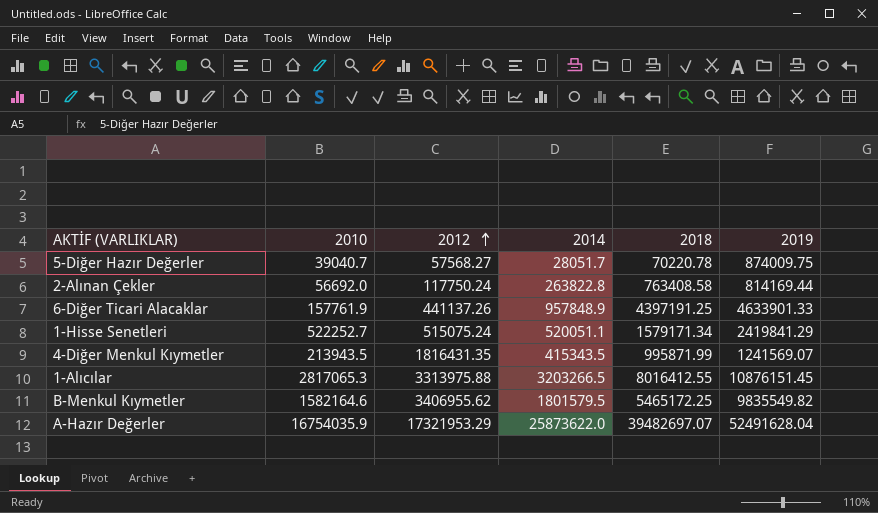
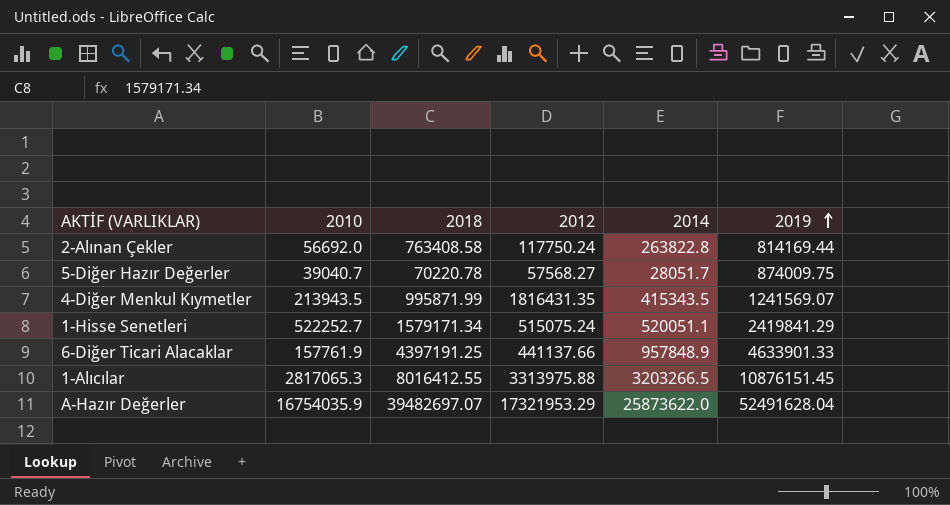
row order: 2012 ascending -> 2019 ascending
column 2018 | position: 5 -> 3
row B-Menkul Kıymetler: 1582164.6 | 3406955.62 | 1801579.5 | 5465172.25 | 9835549.82 -> none
6-Diğer Ticari Alacaklar | 2012: 441137.26 -> 441137.66

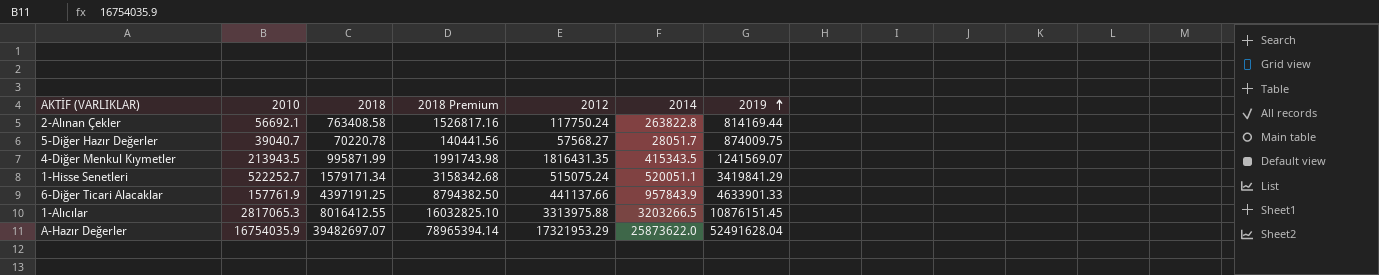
column 2018 Premium | formula: none -> [2018] * 2
2-Alınan Çekler | 2010: 56692.0 -> 56692.1
1-Hisse Senetleri | 2019: 2419841.29 -> 3419841.29
6-Diğer Ticari Alacaklar | 2014: 957848.9 -> 957843.9

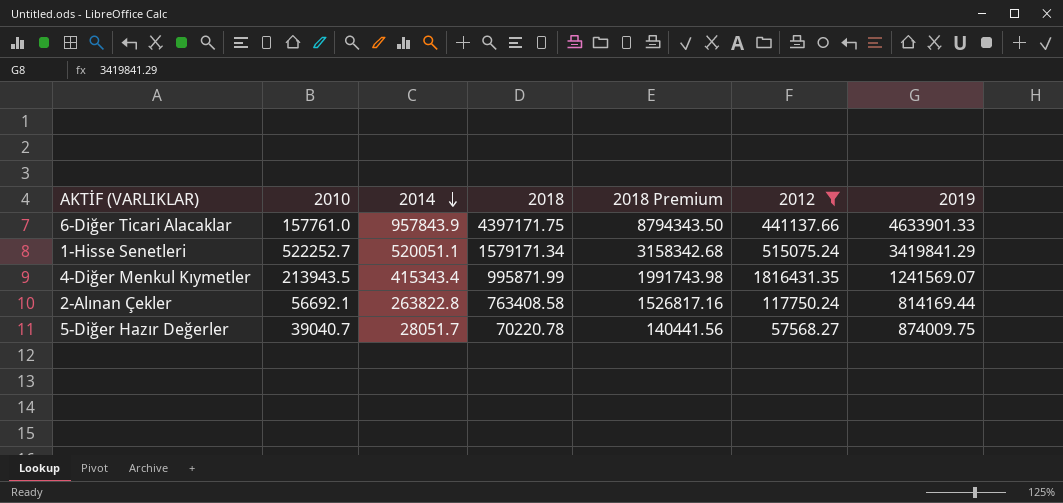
filter: none -> 2012 <= 1816431.35
row order: 2019 ascending -> 2014 descending
column 2014 | position: 6 -> 3
6-Diğer Ticari Alacaklar | 2010: 157761.9 -> 157761.0
6-Diğer Ticari Alacaklar | 2018: 4397191.25 -> 4397171.75
6-Diğer Ticari Alacaklar | 2018 Premium: 8794382.50 -> 8794343.50
4-Diğer Menkul Kıymetler | 2014: 415343.5 -> 415343.4

